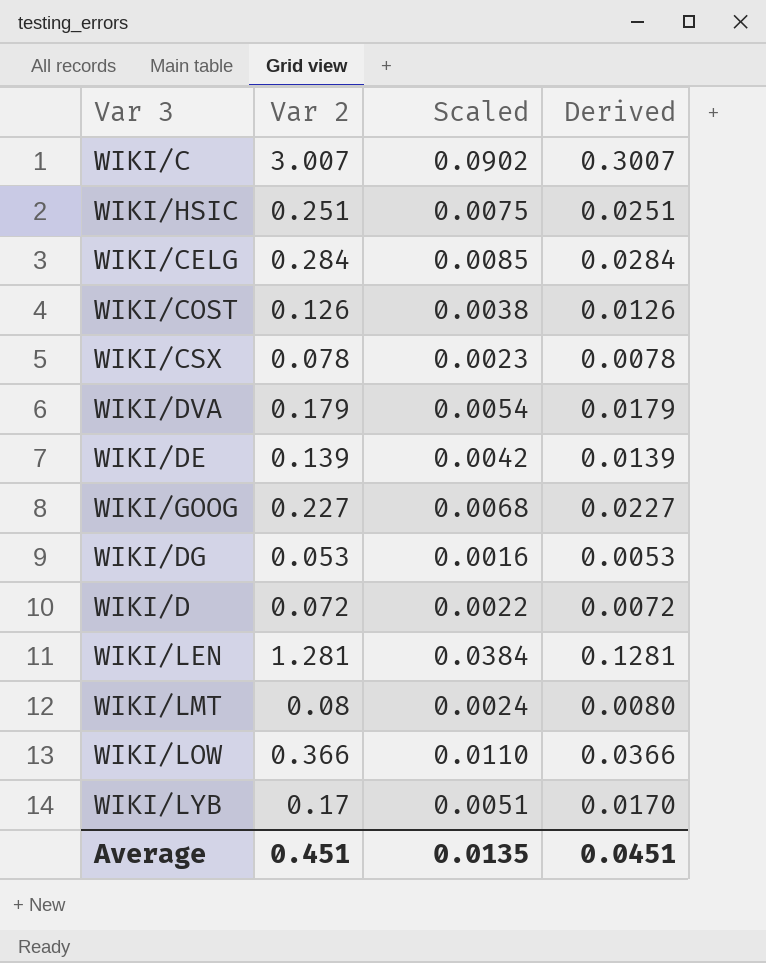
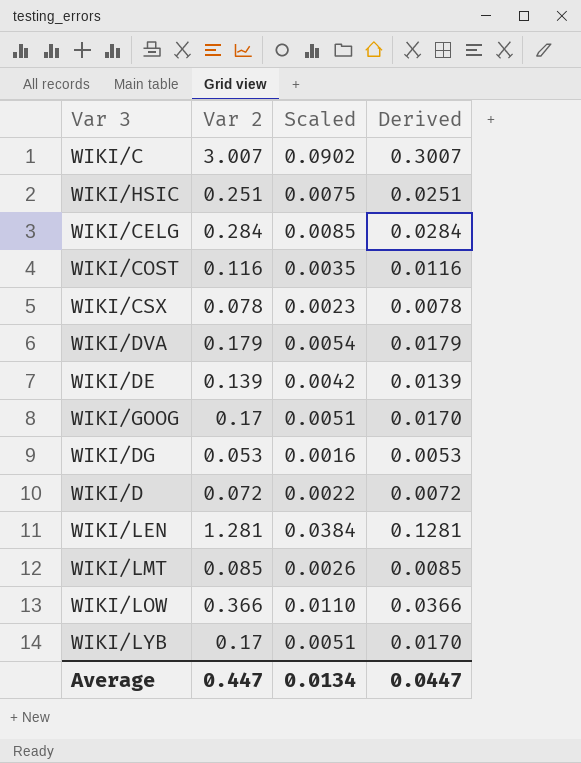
WIKI/COST | Var 2: 0.126 -> 0.116
WIKI/COST | Scaled: 0.0038 -> 0.0035
WIKI/COST | Derived: 0.0126 -> 0.0116
WIKI/GOOG | Var 2: 0.227 -> 0.17
WIKI/GOOG | Scaled: 0.0068 -> 0.0051
WIKI/GOOG | Derived: 0.0227 -> 0.0170
WIKI/LMT | Var 2: 0.08 -> 0.085
WIKI/LMT | Scaled: 0.0024 -> 0.0026
WIKI/LMT | Derived: 0.0080 -> 0.0085
Average | Var 2: 0.451 -> 0.447
Average | Scaled: 0.0135 -> 0.0134
Average | Derived: 0.0451 -> 0.0447

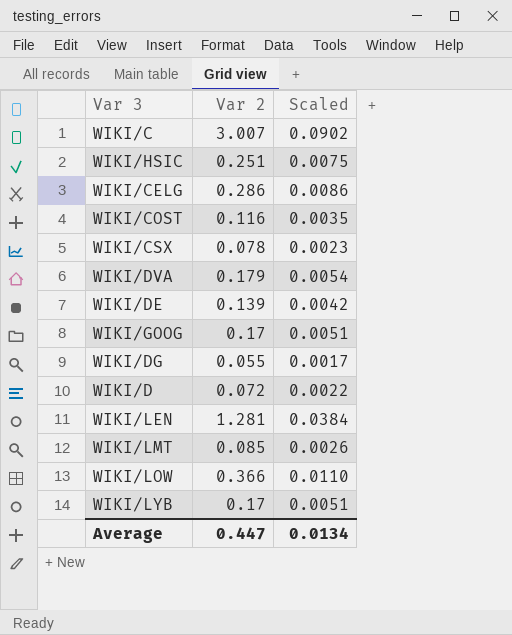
column Derived | formula: [Var 2] * 0.1 -> none
WIKI/CELG | Var 2: 0.284 -> 0.286
WIKI/CELG | Scaled: 0.0085 -> 0.0086
WIKI/DG | Var 2: 0.053 -> 0.055
WIKI/DG | Scaled: 0.0016 -> 0.0017

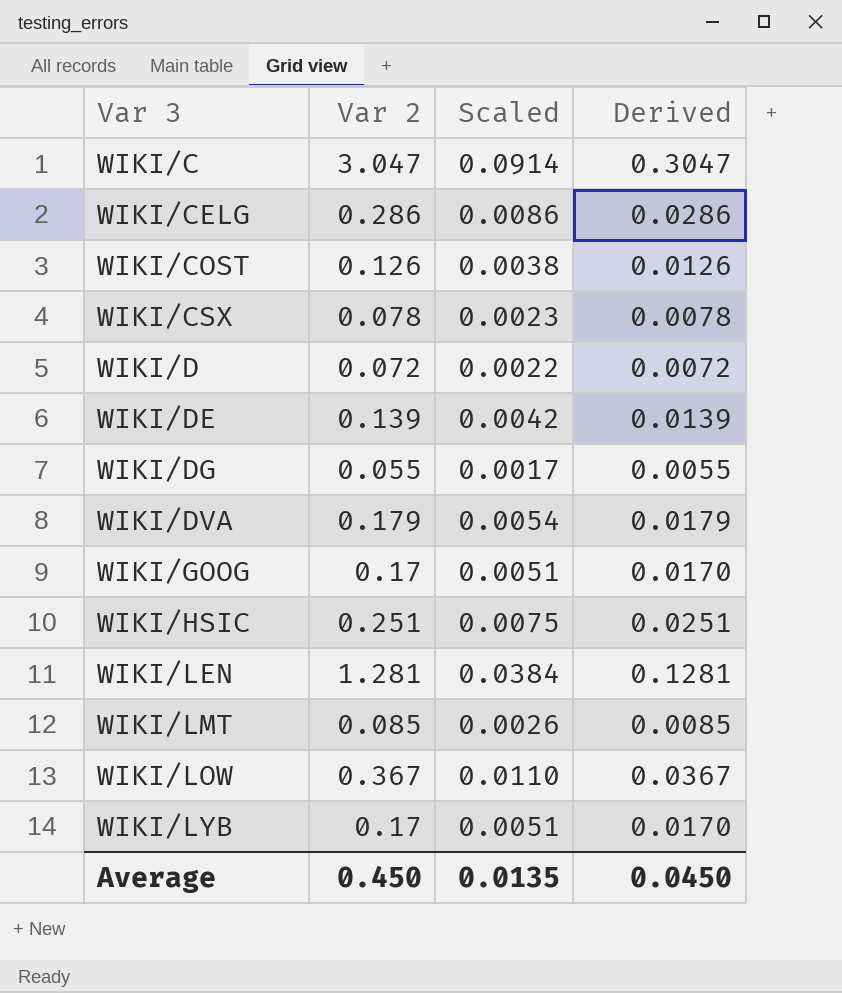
row order: none -> Var 3 ascending
column Derived | formula: none -> [Var 2] * 0.1
WIKI/C | Var 2: 3.007 -> 3.047
WIKI/C | Scaled: 0.0902 -> 0.0914
WIKI/COST | Var 2: 0.116 -> 0.126
WIKI/COST | Scaled: 0.0035 -> 0.0038
WIKI/LOW | Var 2: 0.366 -> 0.367
Average | Var 2: 0.447 -> 0.450
Average | Scaled: 0.0134 -> 0.0135

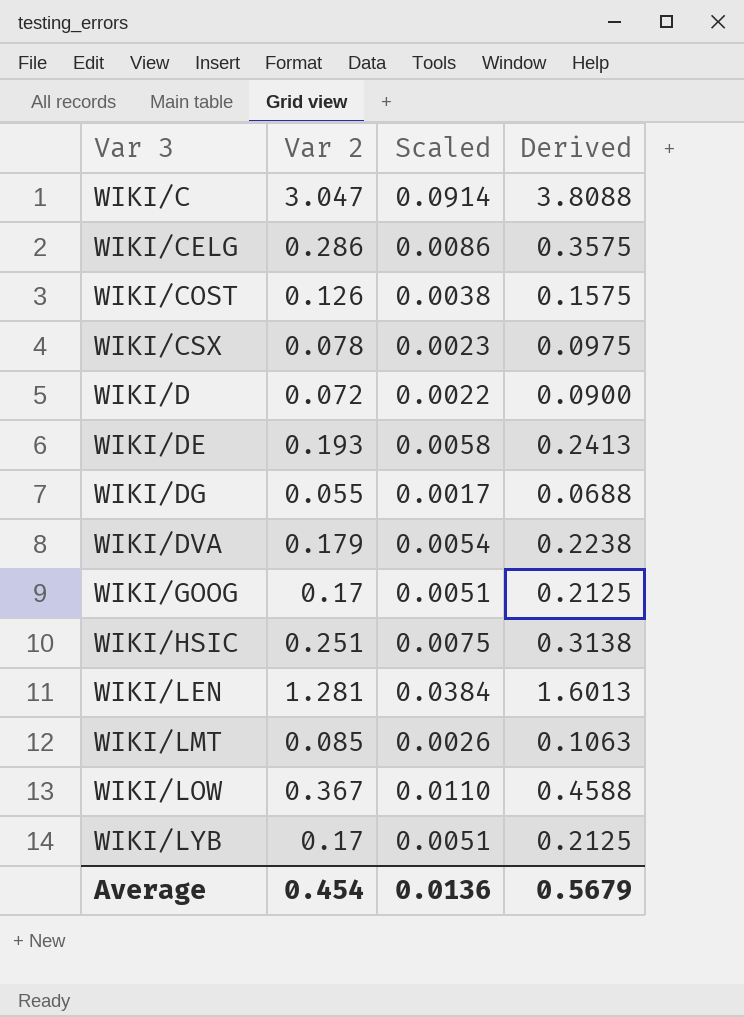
column Derived | formula: [Var 2] * 0.1 -> [Var 2] * 1.25
WIKI/DE | Var 2: 0.139 -> 0.193
WIKI/DE | Scaled: 0.0042 -> 0.0058
Average | Var 2: 0.450 -> 0.454
Average | Scaled: 0.0135 -> 0.0136
Average | Derived: 0.0450 -> 0.5679

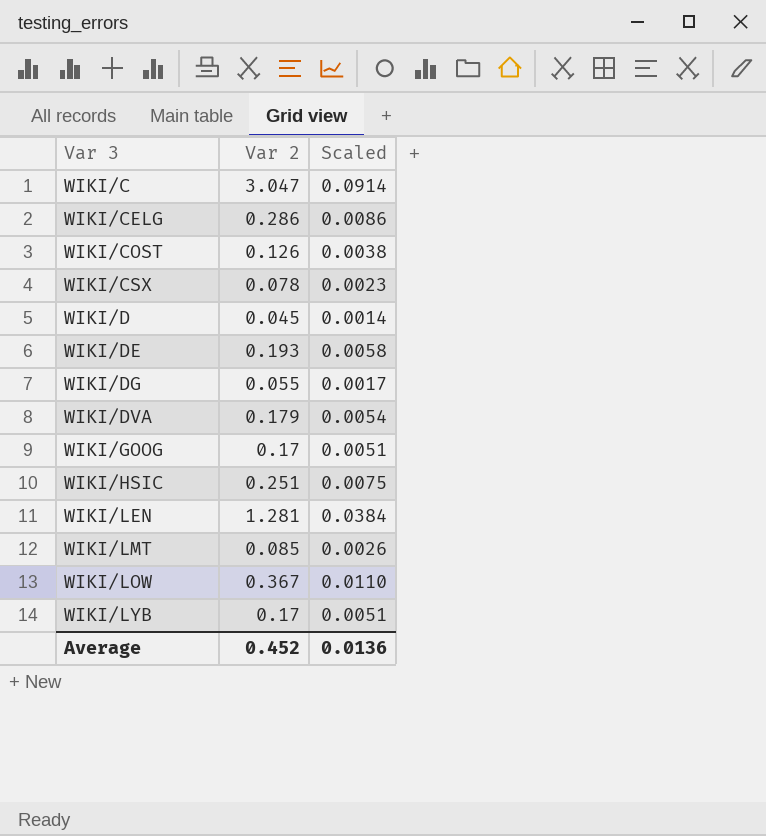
column Derived | formula: [Var 2] * 1.25 -> none
WIKI/D | Var 2: 0.072 -> 0.045
WIKI/D | Scaled: 0.0022 -> 0.0014
Average | Var 2: 0.454 -> 0.452

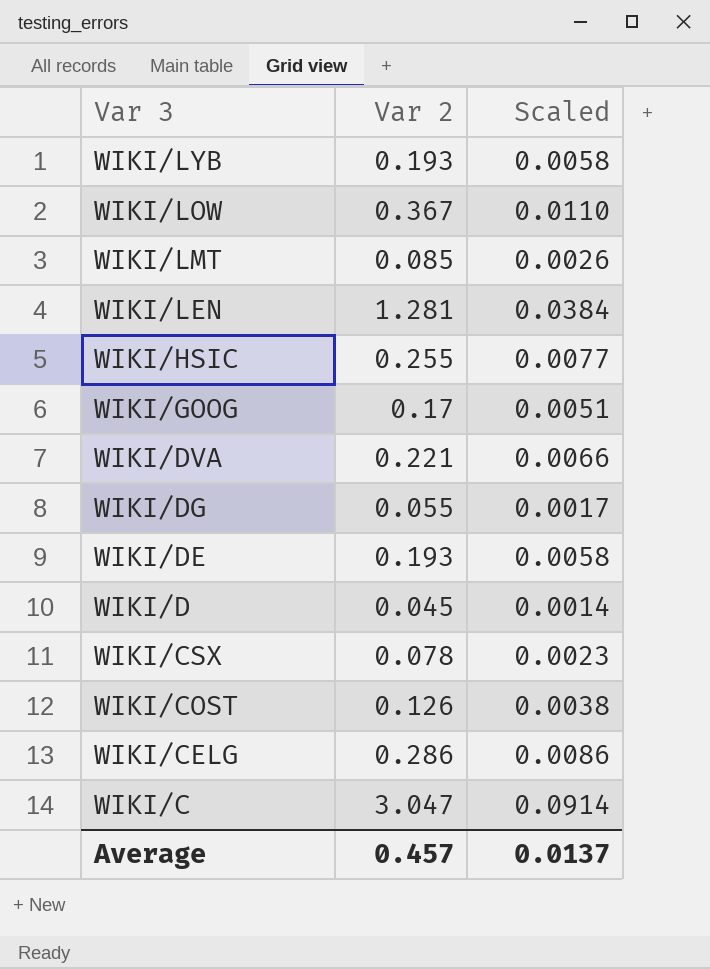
row order: Var 3 ascending -> Var 3 descending
WIKI/LYB | Var 2: 0.17 -> 0.193
WIKI/LYB | Scaled: 0.0051 -> 0.0058
WIKI/HSIC | Var 2: 0.251 -> 0.255
WIKI/HSIC | Scaled: 0.0075 -> 0.0077
WIKI/DVA | Var 2: 0.179 -> 0.221
WIKI/DVA | Scaled: 0.0054 -> 0.0066
Average | Var 2: 0.452 -> 0.457
Average | Scaled: 0.0136 -> 0.0137

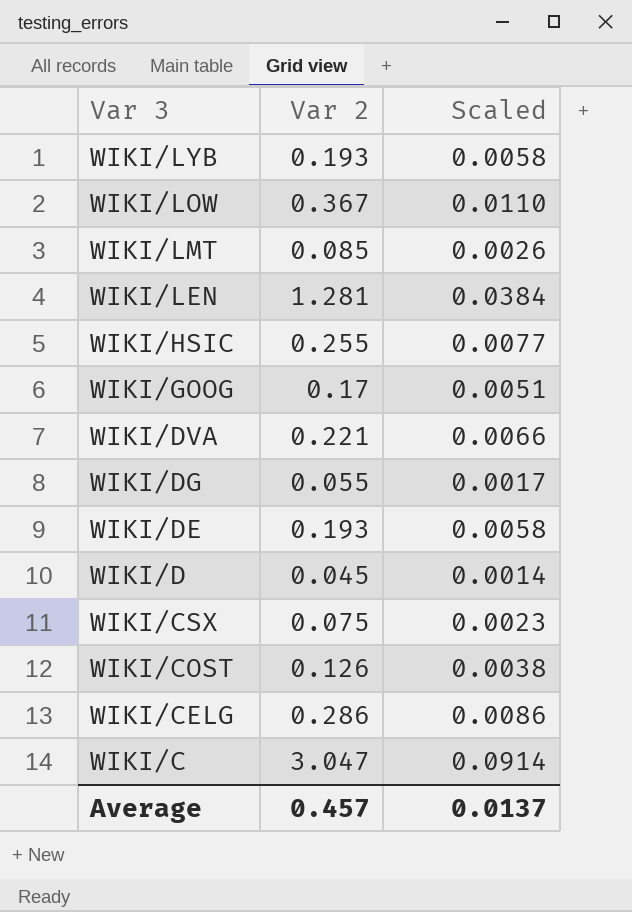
WIKI/CSX | Var 2: 0.078 -> 0.075

